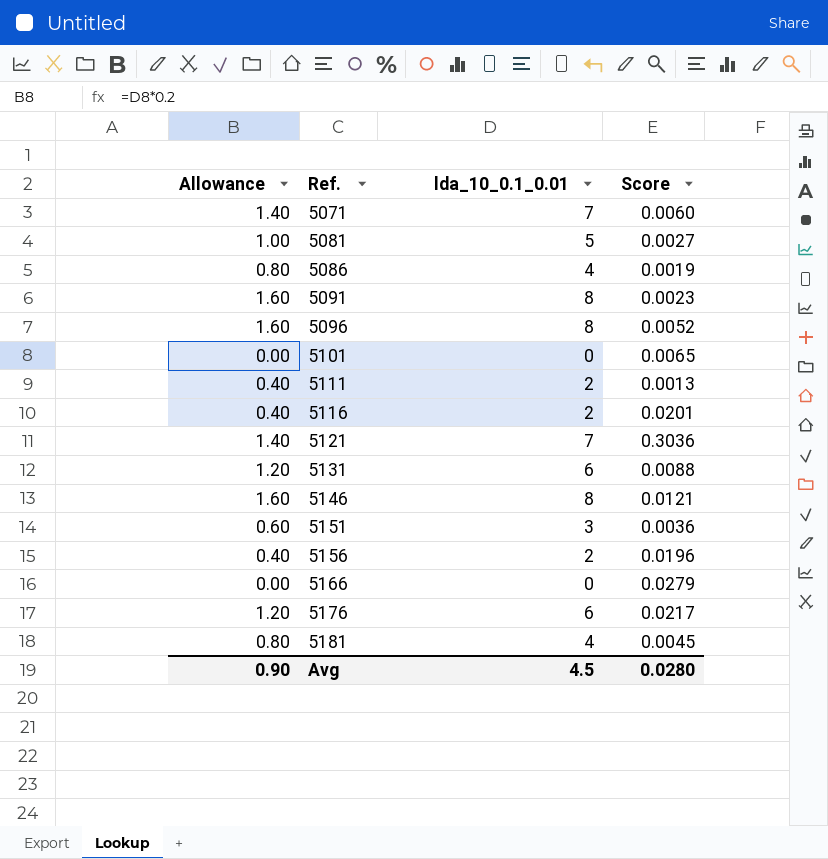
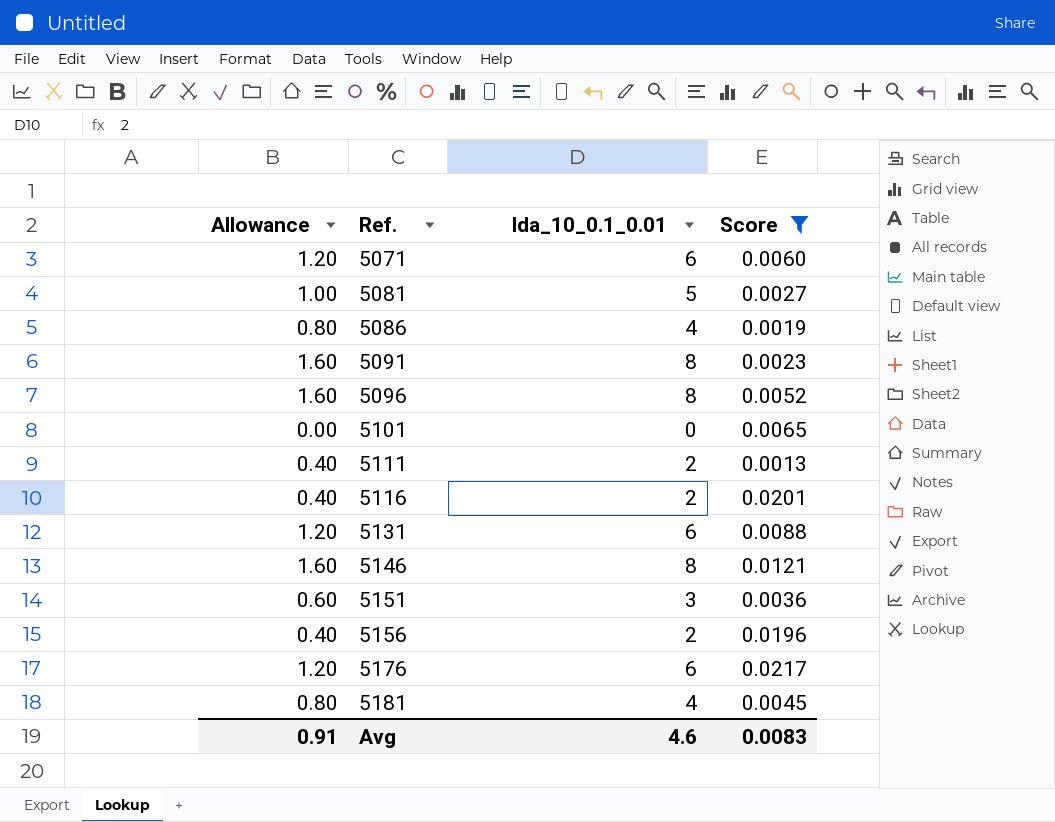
filter: none -> Score <= 0.0217
5071 | Allowance: 1.40 -> 1.20
5071 | lda_10_0.1_0.01: 7 -> 6
Avg | Allowance: 0.90 -> 0.91
Avg | lda_10_0.1_0.01: 4.5 -> 4.6
Avg | Score: 0.0280 -> 0.0083

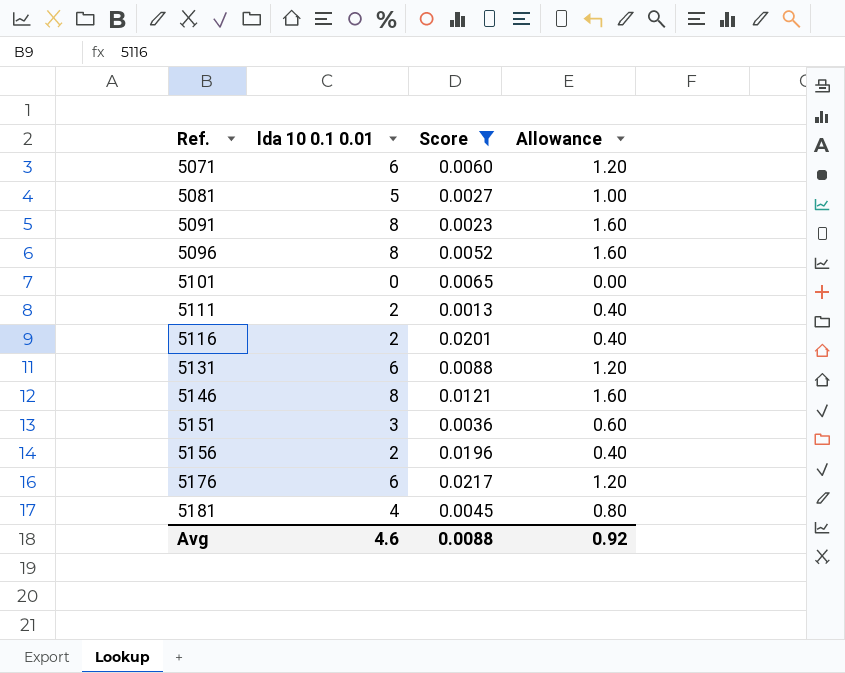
column name: lda_10_0.1_0.01 -> lda 10 0.1 0.01
column Allowance | position: 1 -> 4
row 5086: 0.80 | 4 | 0.0019 -> none
Avg | Score: 0.0083 -> 0.0088
Avg | Allowance: 0.91 -> 0.92

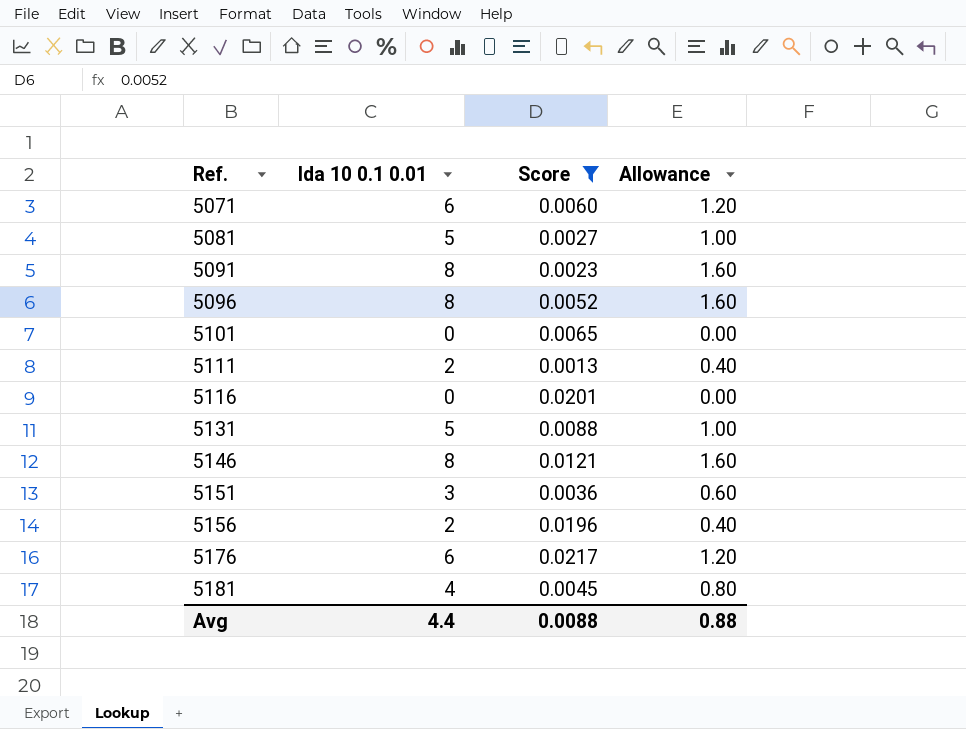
5116 | lda 10 0.1 0.01: 2 -> 0
5116 | Allowance: 0.40 -> 0.00
5131 | lda 10 0.1 0.01: 6 -> 5
5131 | Allowance: 1.20 -> 1.00
Avg | lda 10 0.1 0.01: 4.6 -> 4.4
Avg | Allowance: 0.92 -> 0.88

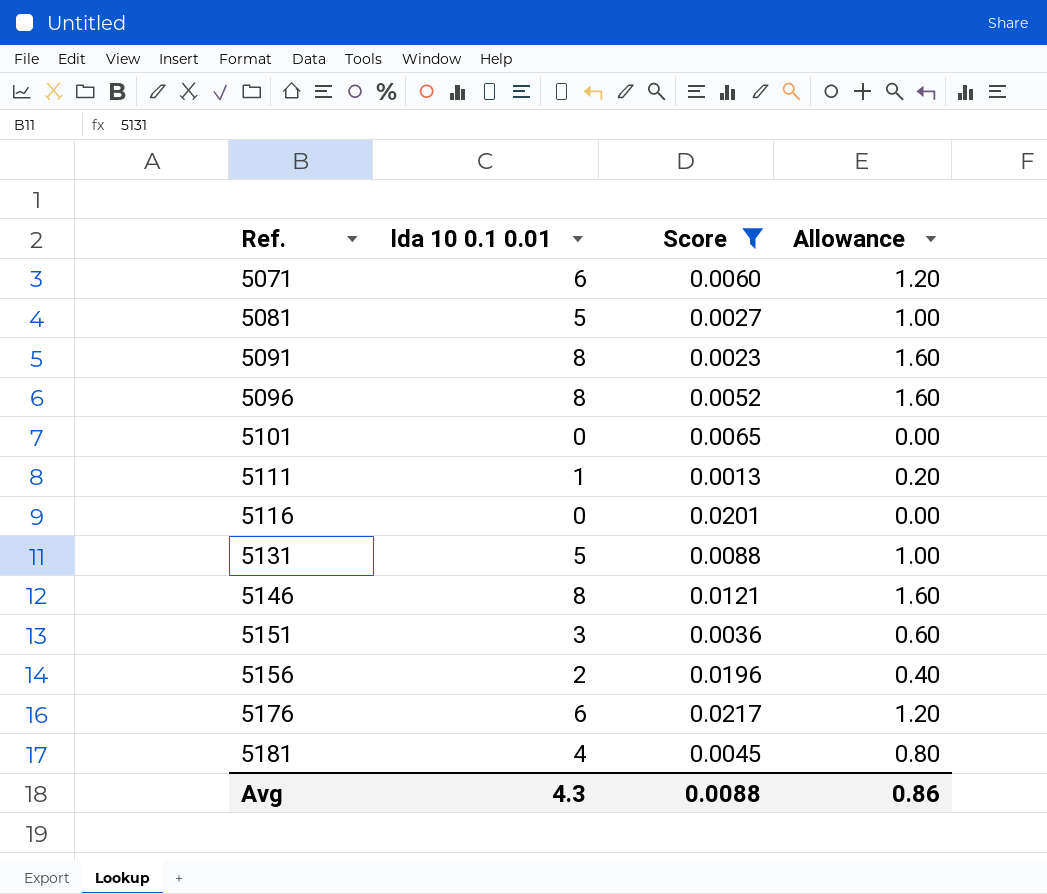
5111 | lda 10 0.1 0.01: 2 -> 1
5111 | Allowance: 0.40 -> 0.20
Avg | lda 10 0.1 0.01: 4.4 -> 4.3
Avg | Allowance: 0.88 -> 0.86

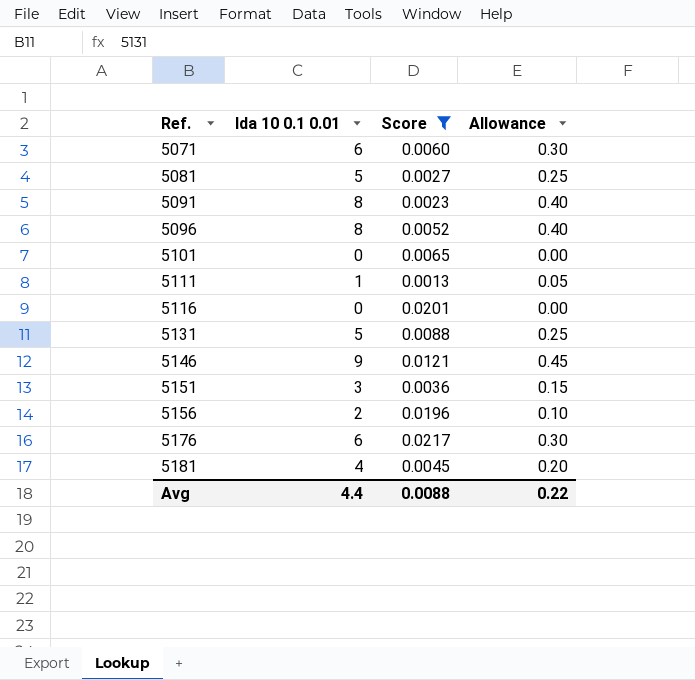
column Allowance | formula: [lda 10 0.1 0.01] * 0.2 -> [lda 10 0.1 0.01] * 0.05
5146 | lda 10 0.1 0.01: 8 -> 9
Avg | lda 10 0.1 0.01: 4.3 -> 4.4
Avg | Allowance: 0.86 -> 0.22

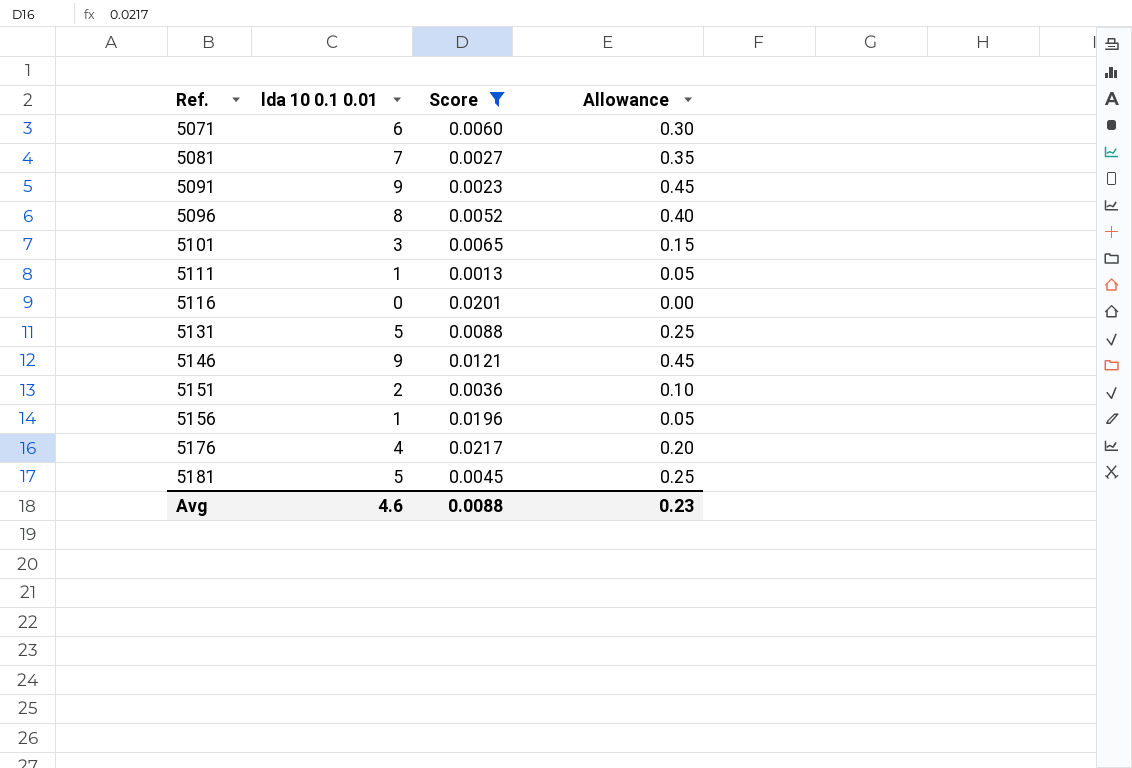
5081 | lda 10 0.1 0.01: 5 -> 7
5081 | Allowance: 0.25 -> 0.35
5091 | lda 10 0.1 0.01: 8 -> 9
5091 | Allowance: 0.40 -> 0.45
5101 | lda 10 0.1 0.01: 0 -> 3
5101 | Allowance: 0.00 -> 0.15
5151 | lda 10 0.1 0.01: 3 -> 2
5151 | Allowance: 0.15 -> 0.10
5156 | lda 10 0.1 0.01: 2 -> 1
5156 | Allowance: 0.10 -> 0.05
5176 | lda 10 0.1 0.01: 6 -> 4
5176 | Allowance: 0.30 -> 0.20
5181 | lda 10 0.1 0.01: 4 -> 5
5181 | Allowance: 0.20 -> 0.25
Avg | lda 10 0.1 0.01: 4.4 -> 4.6
Avg | Allowance: 0.22 -> 0.23

